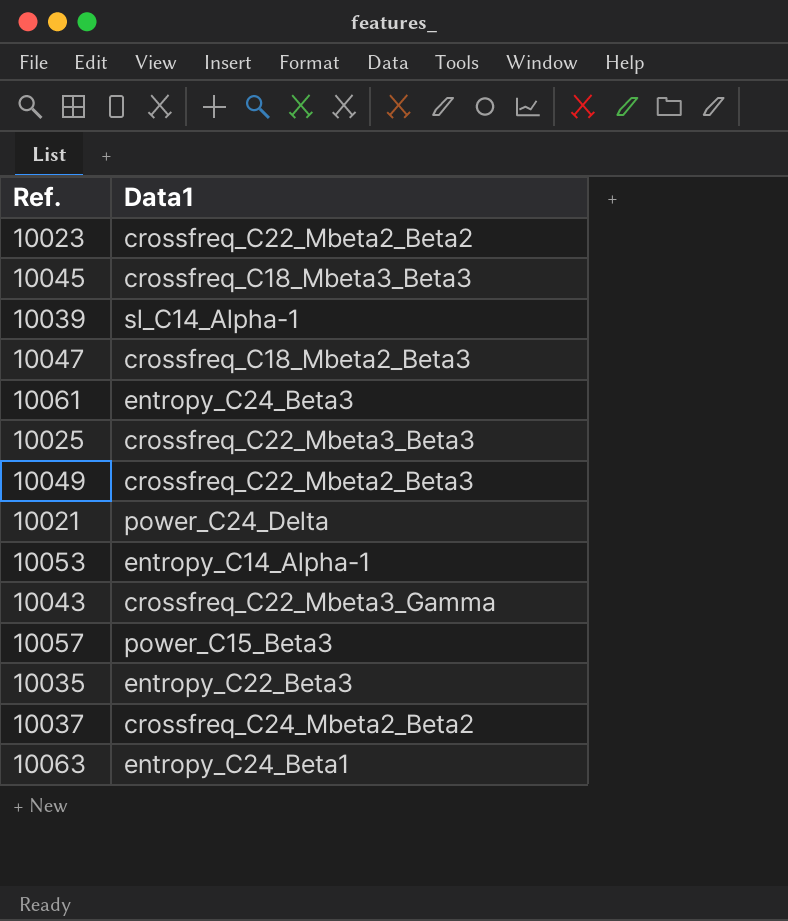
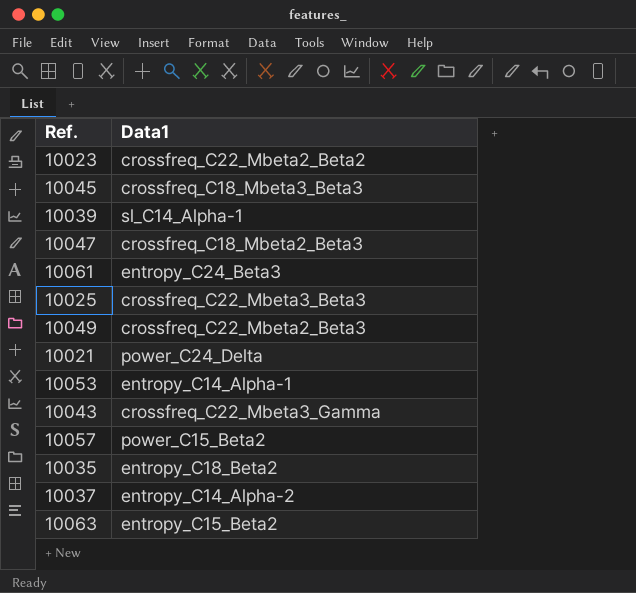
10057 | Data1: power_C15_Beta3 -> power_C15_Beta2
10035 | Data1: entropy_C22_Beta3 -> entropy_C18_Beta2
10037 | Data1: crossfreq_C24_Mbeta2_Beta2 -> entropy_C14_Alpha-2
10063 | Data1: entropy_C24_Beta1 -> entropy_C15_Beta2

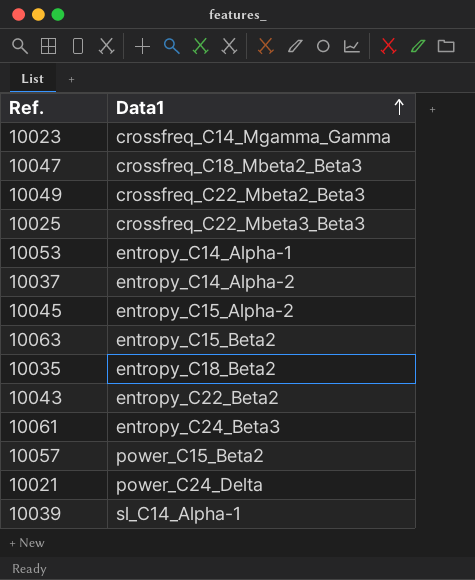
row order: none -> Data1 ascending
10023 | Data1: crossfreq_C22_Mbeta2_Beta2 -> crossfreq_C14_Mgamma_Gamma
10045 | Data1: crossfreq_C18_Mbeta3_Beta3 -> entropy_C15_Alpha-2
10043 | Data1: crossfreq_C22_Mbeta3_Gamma -> entropy_C22_Beta2

